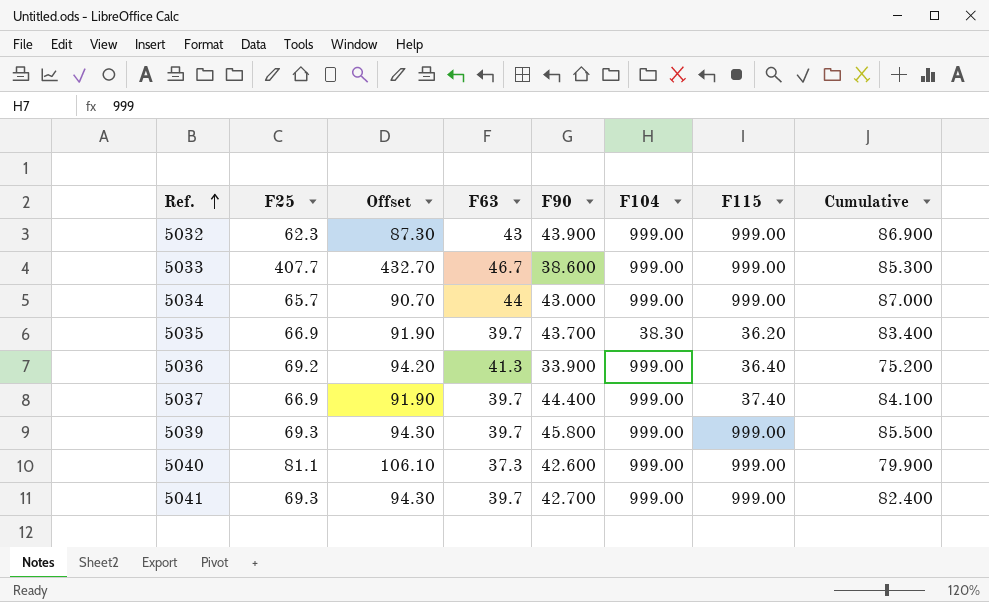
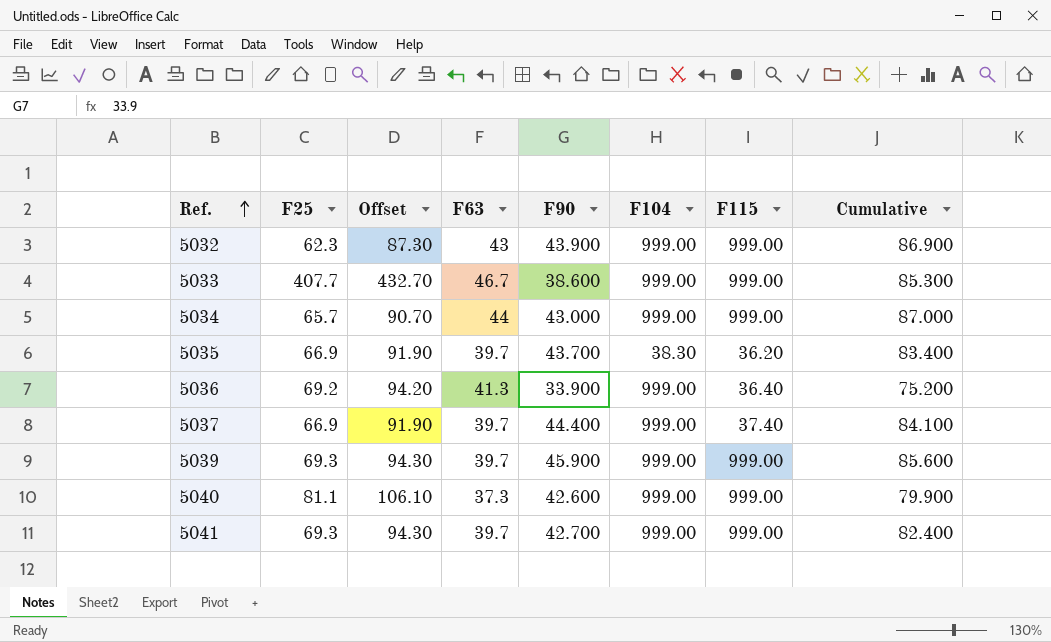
5039 | F90: 45.800 -> 45.900
5039 | Cumulative: 85.500 -> 85.600

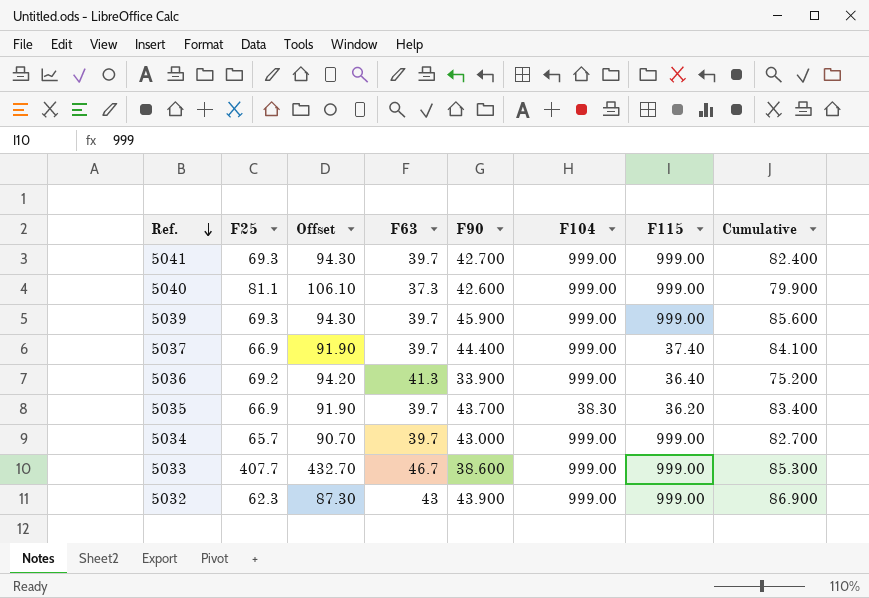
row order: Ref. ascending -> Ref. descending
5034 | F63: 44 -> 39.7
5034 | Cumulative: 87.000 -> 82.700

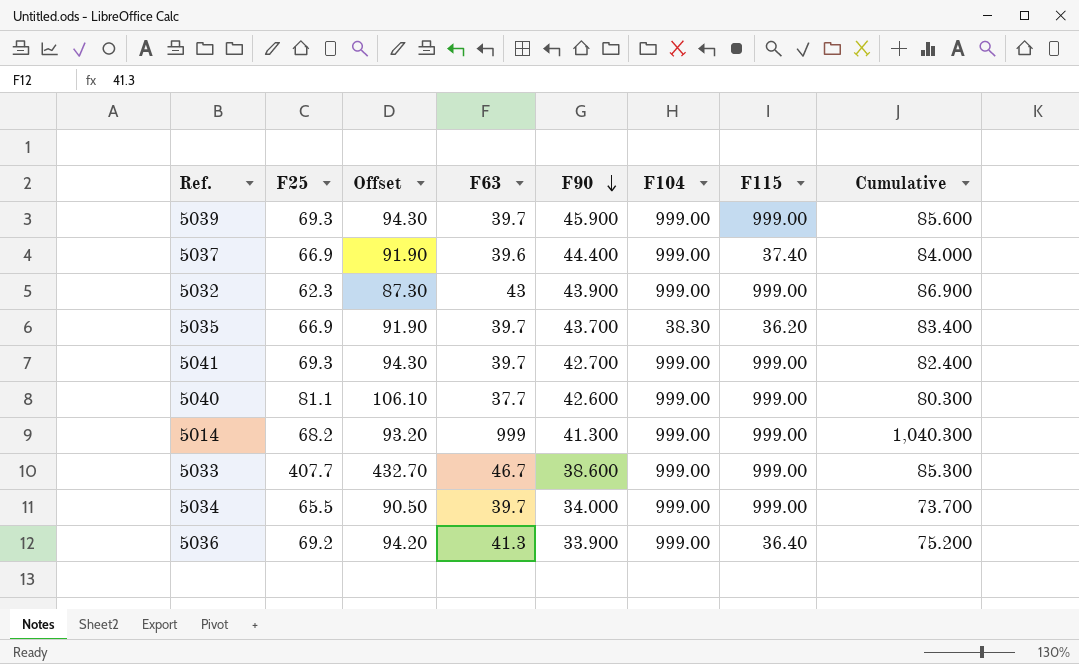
row order: Ref. descending -> F90 descending
5037 | F63: 39.7 -> 39.6
5037 | Cumulative: 84.100 -> 84.000
5040 | F63: 37.3 -> 37.7
5040 | Cumulative: 79.900 -> 80.300
row 5014: none -> 68.2 | 93.20 | 999 | 41.300 | 999.00 | 999.00 | 1,040.300
5034 | F25: 65.7 -> 65.5
5034 | Offset: 90.70 -> 90.50
5034 | F90: 43.000 -> 34.000
5034 | Cumulative: 82.700 -> 73.700

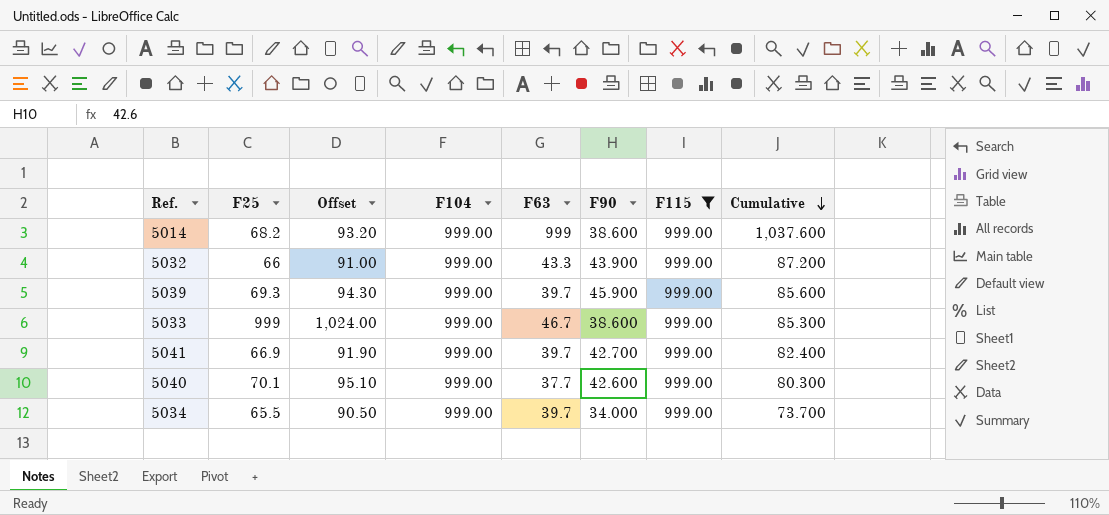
filter: none -> F115 = 999.00
row order: F90 descending -> Cumulative descending
column F104 | position: 6 -> 4
5014 | F90: 41.300 -> 38.600
5014 | Cumulative: 1,040.300 -> 1,037.600
5032 | F25: 62.3 -> 66
5032 | Offset: 87.30 -> 91.00
5032 | F63: 43 -> 43.3
5032 | Cumulative: 86.900 -> 87.200
5033 | F25: 407.7 -> 999
5033 | Offset: 432.70 -> 1,024.00
5041 | F25: 69.3 -> 66.9
5041 | Offset: 94.30 -> 91.90
5040 | F25: 81.1 -> 70.1
5040 | Offset: 106.10 -> 95.10

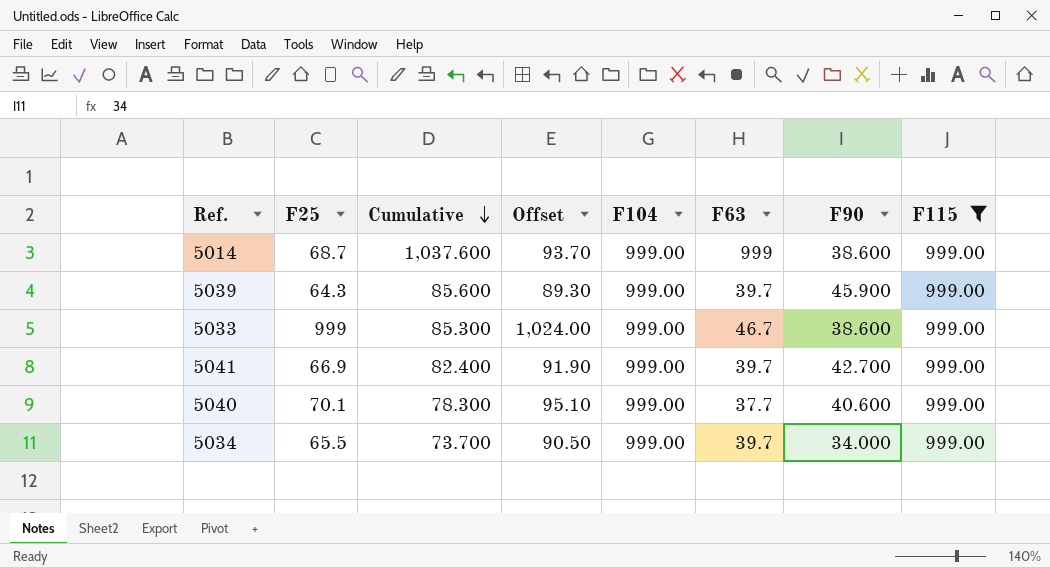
column Cumulative | position: 8 -> 3
row 5032: 66 | 91.00 | 999.00 | 43.3 | 43.900 | 999.00 | 87.200 -> none
5014 | F25: 68.2 -> 68.7
5014 | Offset: 93.20 -> 93.70
5039 | F25: 69.3 -> 64.3
5039 | Offset: 94.30 -> 89.30
5040 | Cumulative: 80.300 -> 78.300
5040 | F90: 42.600 -> 40.600

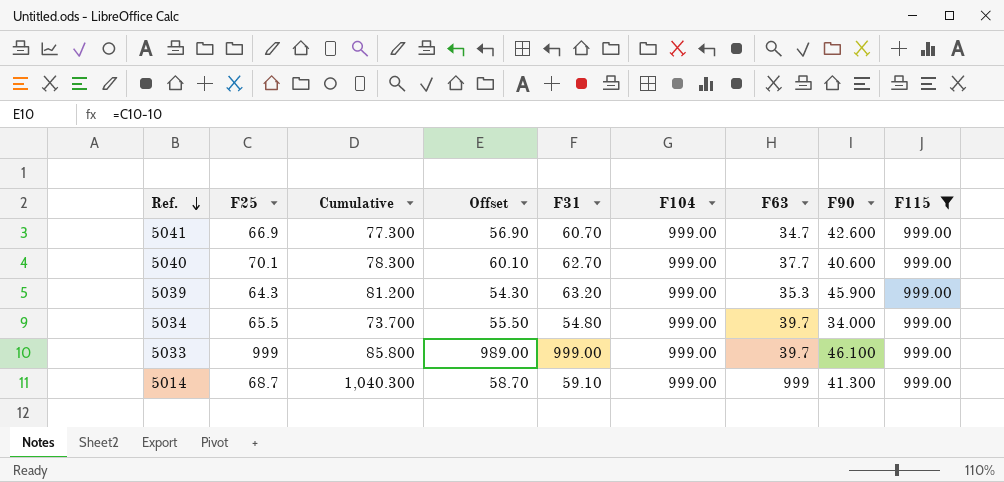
row order: Cumulative descending -> Ref. descending
column Offset | formula: [F25] + 25 -> [F25] - 10
column F31 | position: none -> 5
5041 | Cumulative: 82.400 -> 77.300
5041 | F63: 39.7 -> 34.7
5041 | F90: 42.700 -> 42.600
5039 | Cumulative: 85.600 -> 81.200
5039 | F63: 39.7 -> 35.3
5033 | Cumulative: 85.300 -> 85.800
5033 | F63: 46.7 -> 39.7
5033 | F90: 38.600 -> 46.100
5014 | Cumulative: 1,037.600 -> 1,040.300
5014 | F90: 38.600 -> 41.300

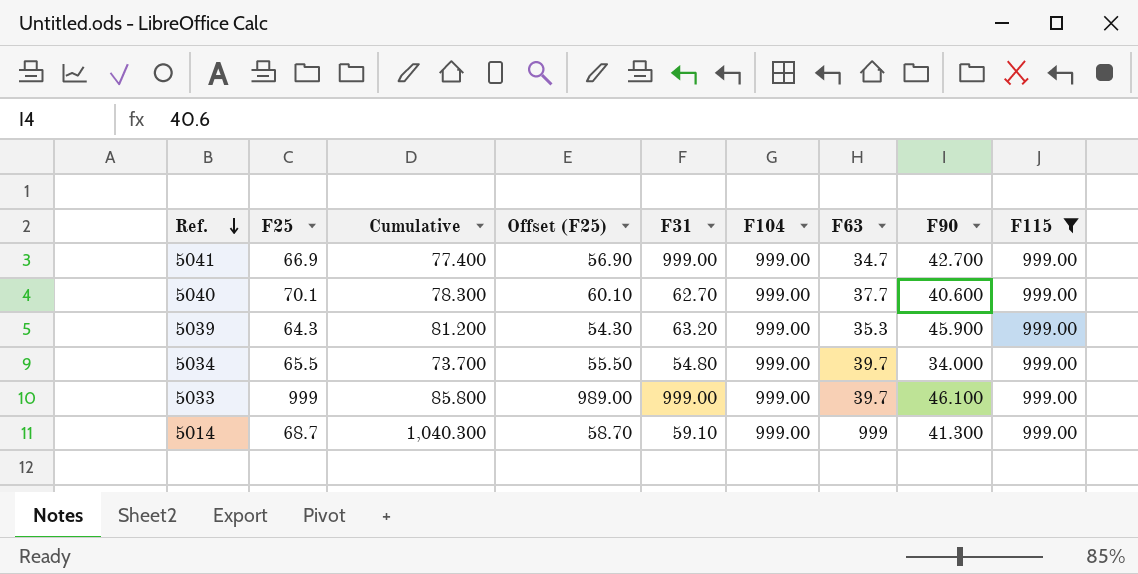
column name: Offset -> Offset (F25)
5041 | Cumulative: 77.300 -> 77.400
5041 | F31: 60.70 -> 999.00
5041 | F90: 42.600 -> 42.700

